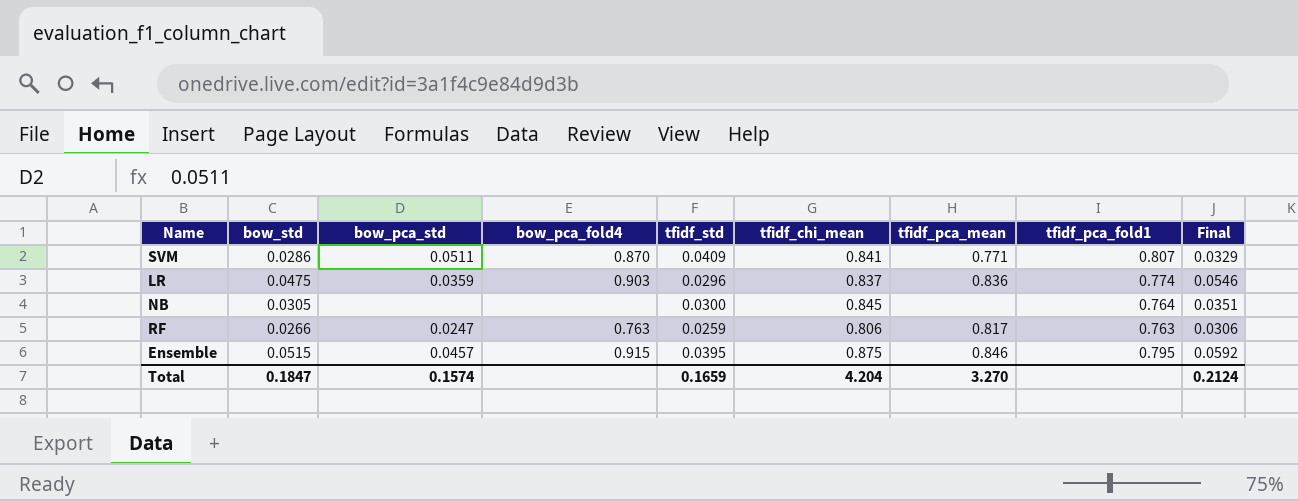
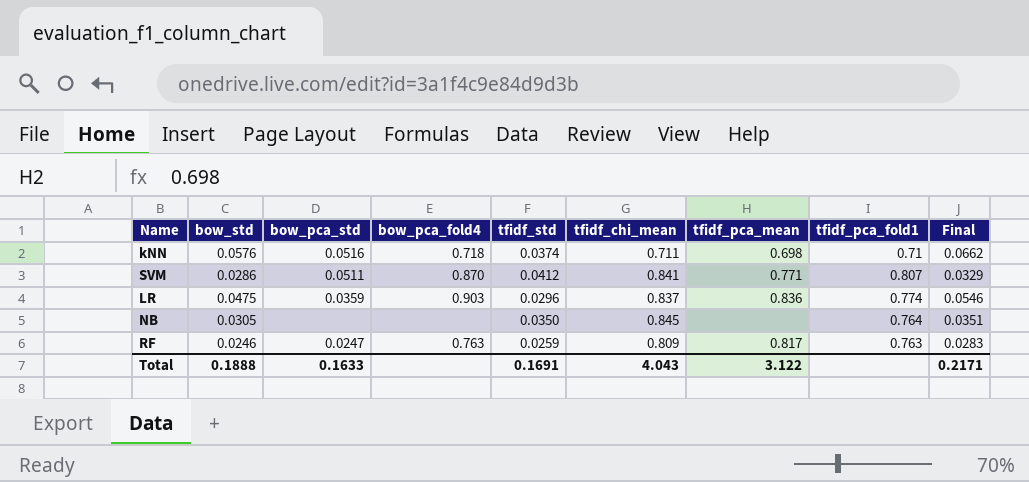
row Ensemble: 0.0515 | 0.0457 | 0.915 | 0.0395 | 0.875 | 0.846 | 0.795 | 0.0592 -> none
row kNN: none -> 0.0576 | 0.0516 | 0.718 | 0.0374 | 0.711 | 0.698 | 0.71 | 0.0662
SVM | tfidf_std: 0.0409 -> 0.0412
NB | tfidf_std: 0.0300 -> 0.0350
RF | bow_std: 0.0266 -> 0.0246
RF | tfidf_chi_mean: 0.806 -> 0.809
RF | Final: 0.0306 -> 0.0283
Total | bow_std: 0.1847 -> 0.1888
Total | bow_pca_std: 0.1574 -> 0.1633
Total | tfidf_std: 0.1659 -> 0.1691
Total | tfidf_chi_mean: 4.204 -> 4.043
Total | tfidf_pca_mean: 3.270 -> 3.122
Total | Final: 0.2124 -> 0.2171

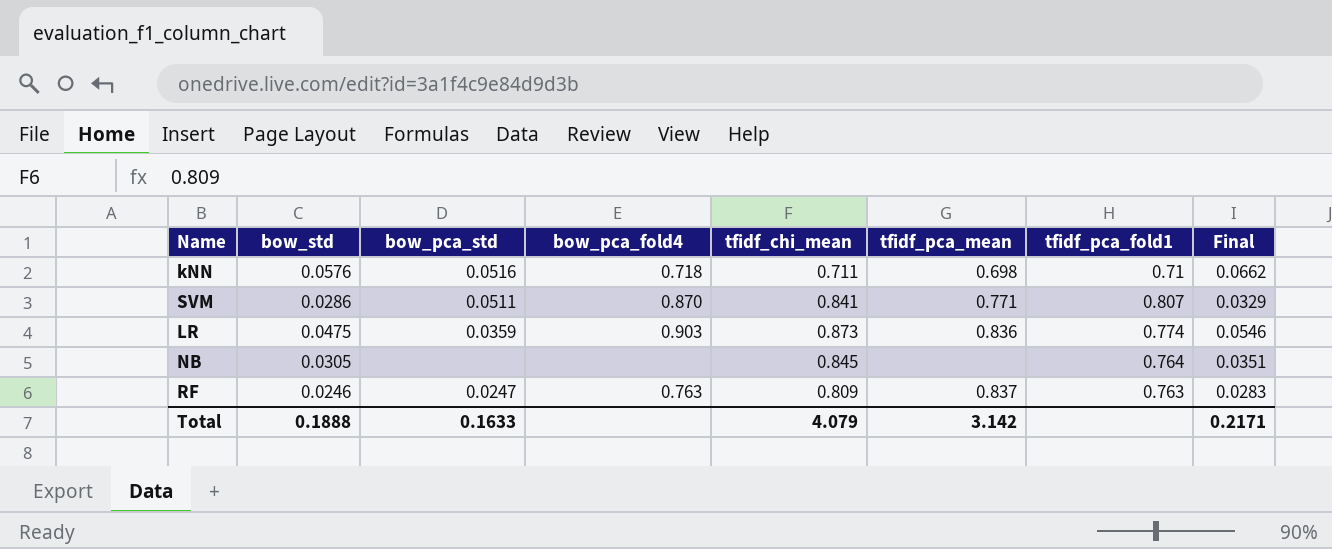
column tfidf_std | position: 5 -> none
LR | tfidf_chi_mean: 0.837 -> 0.873
RF | tfidf_pca_mean: 0.817 -> 0.837
Total | tfidf_chi_mean: 4.043 -> 4.079
Total | tfidf_pca_mean: 3.122 -> 3.142

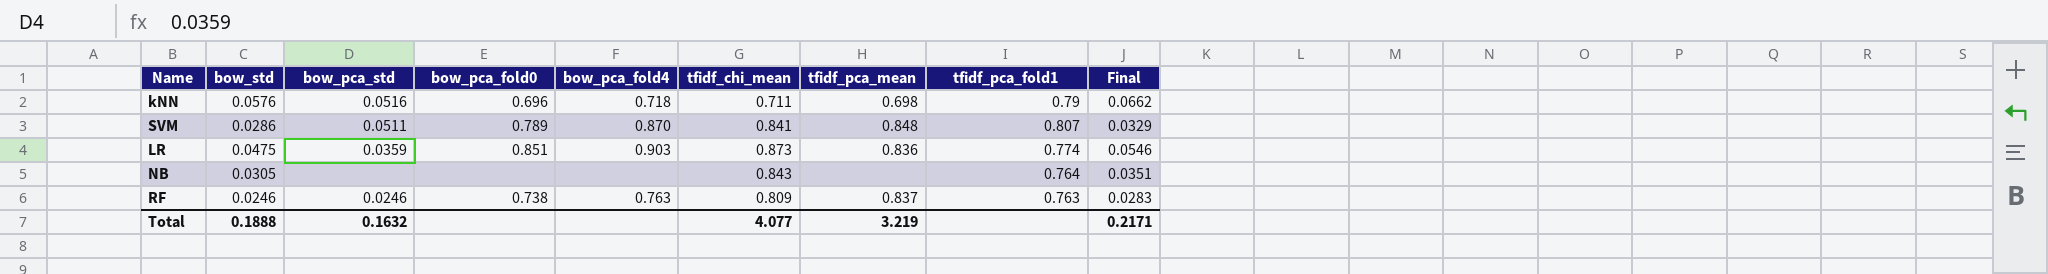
column bow_pca_fold0 | position: none -> 4
kNN | tfidf_pca_fold1: 0.71 -> 0.79
SVM | tfidf_pca_mean: 0.771 -> 0.848
NB | tfidf_chi_mean: 0.845 -> 0.843
RF | bow_pca_std: 0.0247 -> 0.0246
Total | bow_pca_std: 0.1633 -> 0.1632
Total | tfidf_chi_mean: 4.079 -> 4.077
Total | tfidf_pca_mean: 3.142 -> 3.219

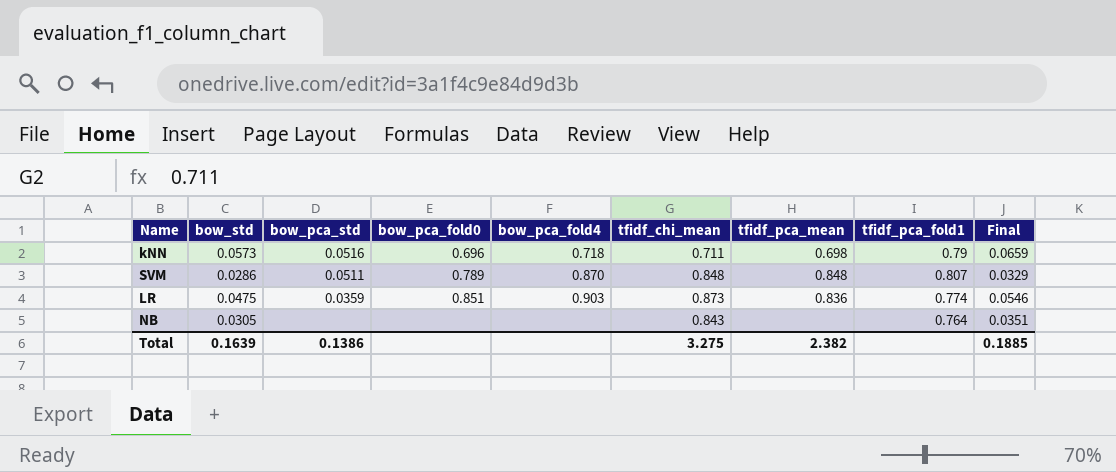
row RF: 0.0246 | 0.0246 | 0.738 | 0.763 | 0.809 | 0.837 | 0.763 | 0.0283 -> none
kNN | bow_std: 0.0576 -> 0.0573
kNN | Final: 0.0662 -> 0.0659
SVM | tfidf_chi_mean: 0.841 -> 0.848
Total | bow_std: 0.1888 -> 0.1639
Total | bow_pca_std: 0.1632 -> 0.1386
Total | tfidf_chi_mean: 4.077 -> 3.275
Total | tfidf_pca_mean: 3.219 -> 2.382
Total | Final: 0.2171 -> 0.1885

